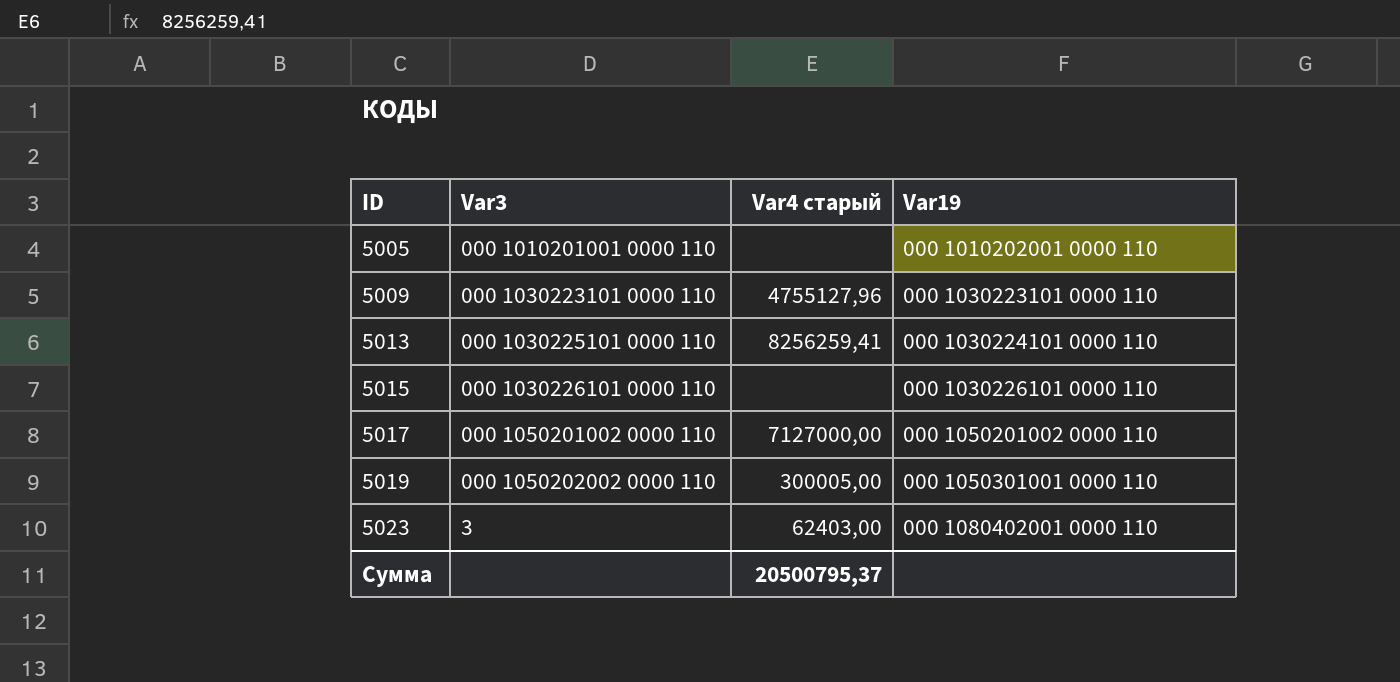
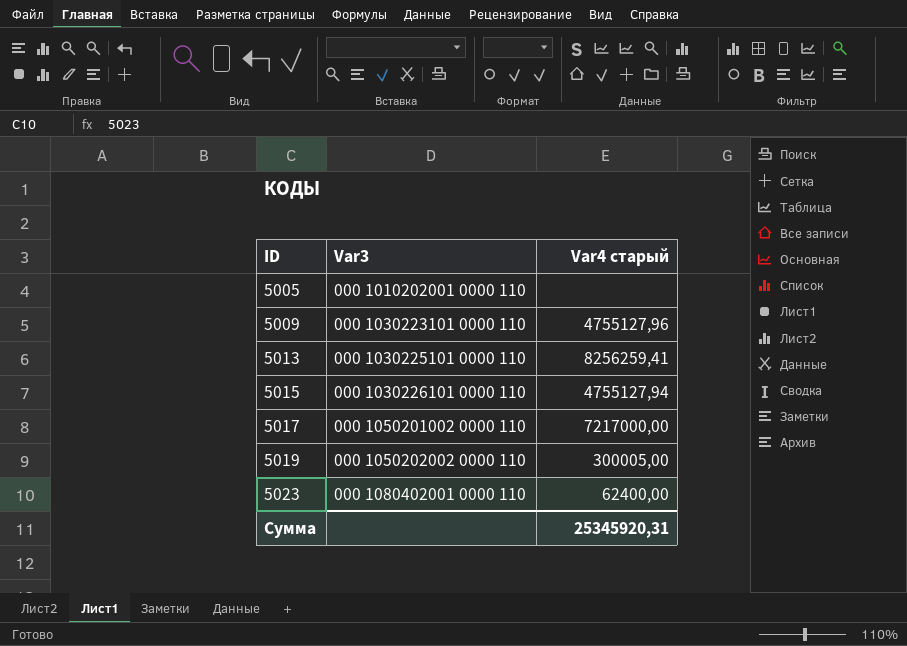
column Var19 | position: 4 -> none
5005 | Var3: 000 1010201001 0000 110 -> 000 1010202001 0000 110
5015 | Var4 старый: none -> 4755127,94
5017 | Var4 старый: 7127000,00 -> 7217000,00
5023 | Var3: 3 -> 000 1080402001 0000 110
5023 | Var4 старый: 62403,00 -> 62400,00
Сумма | Var4 старый: 20500795,37 -> 25345920,31

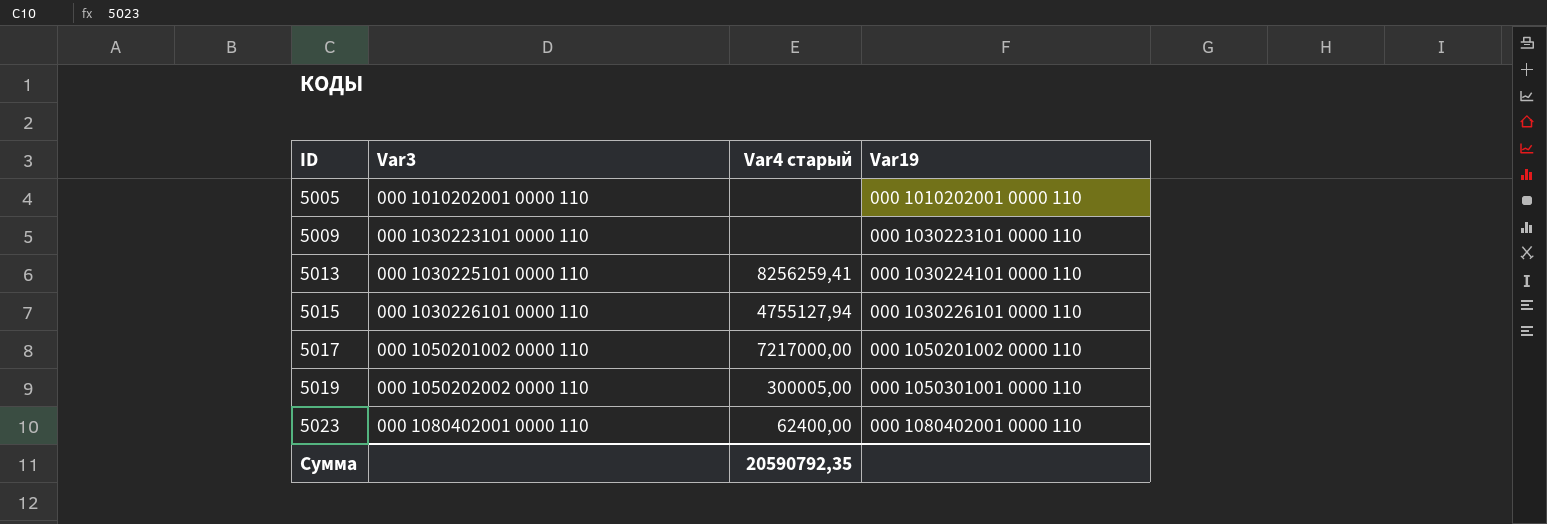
column Var19 | position: none -> 4
5009 | Var4 старый: 4755127,96 -> none
Сумма | Var4 старый: 25345920,31 -> 20590792,35

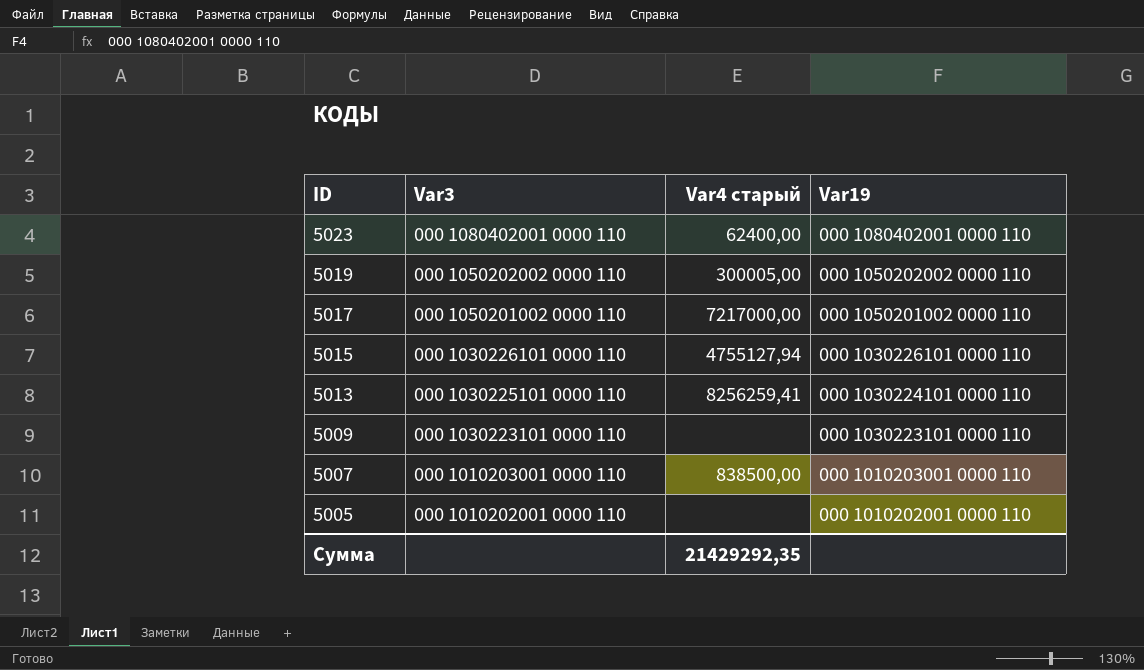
row order: ID ascending -> ID descending
5019 | Var19: 000 1050301001 0000 110 -> 000 1050202002 0000 110
row 5007: none -> 000 1010203001 0000 110 | 838500,00 | 000 1010203001 0000 110
Сумма | Var4 старый: 20590792,35 -> 21429292,35

